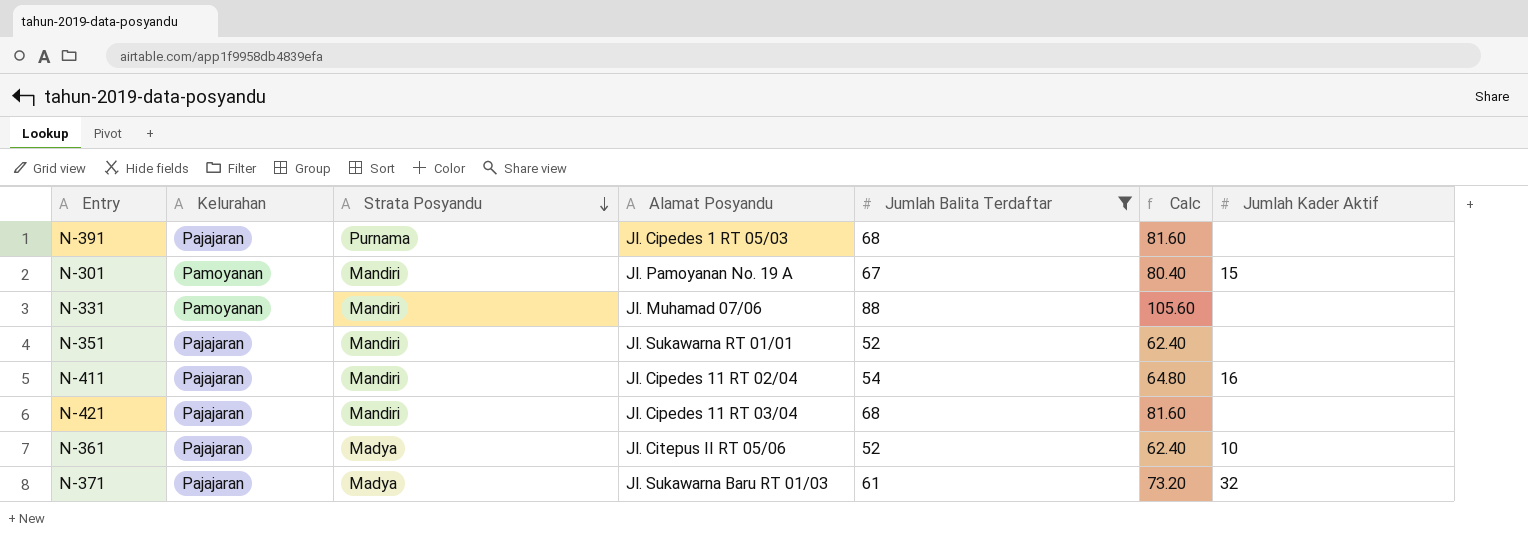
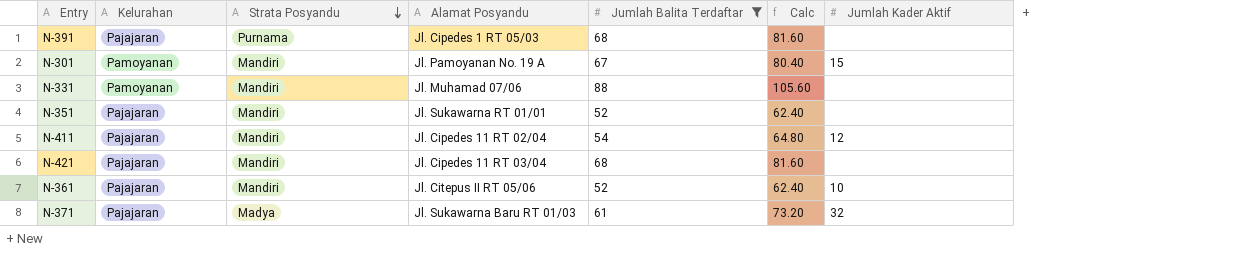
N-411 | Jumlah Kader Aktif: 16 -> 12
N-361 | Strata Posyandu: Madya -> Mandiri

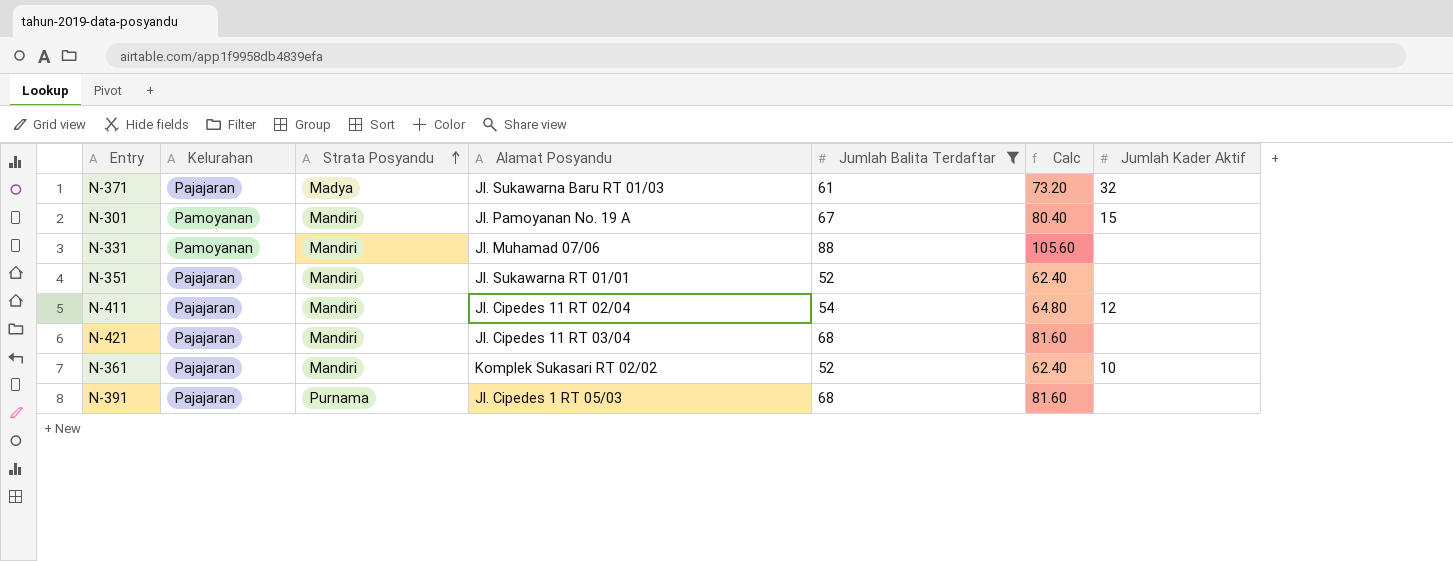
row order: Strata Posyandu descending -> Strata Posyandu ascending
N-361 | Alamat Posyandu: Jl. Citepus II RT 05/06 -> Komplek Sukasari RT 02/02

